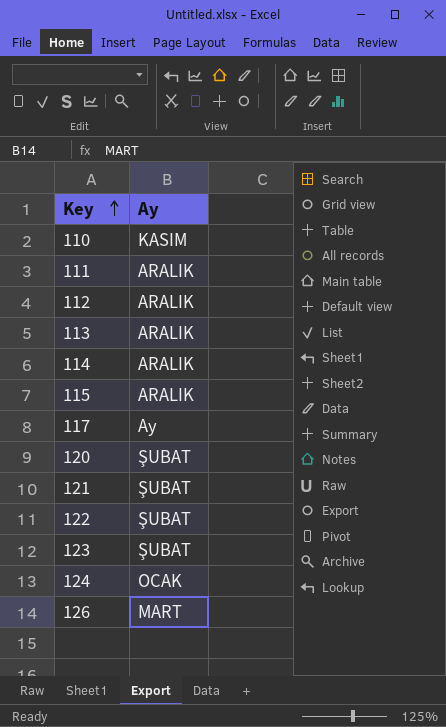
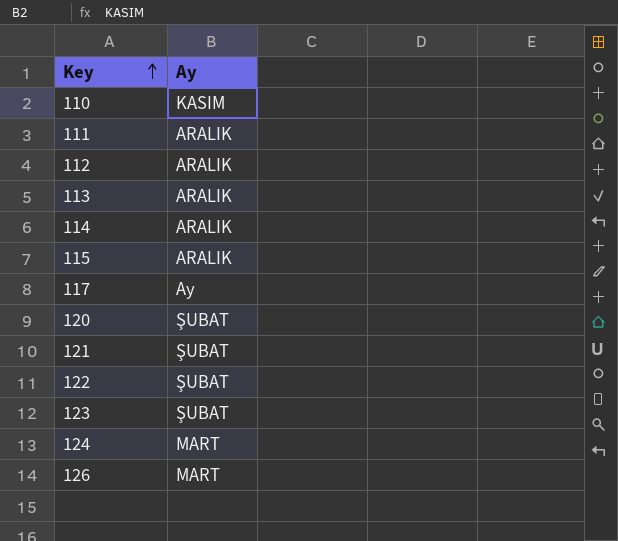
124 | Ay: OCAK -> MART

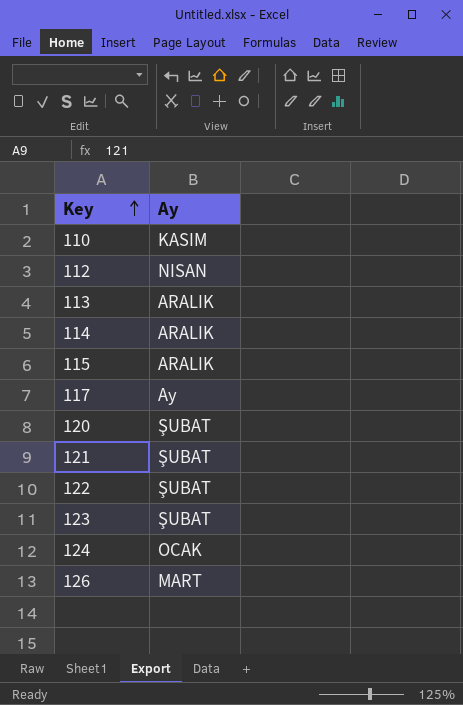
row 111: ARALIK -> none
112 | Ay: ARALIK -> NISAN
124 | Ay: MART -> OCAK

